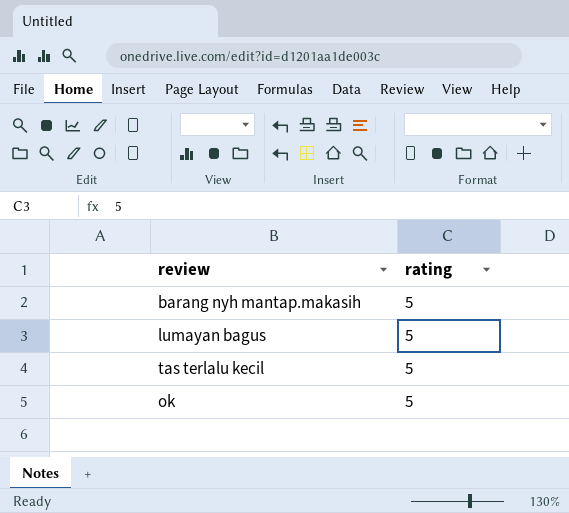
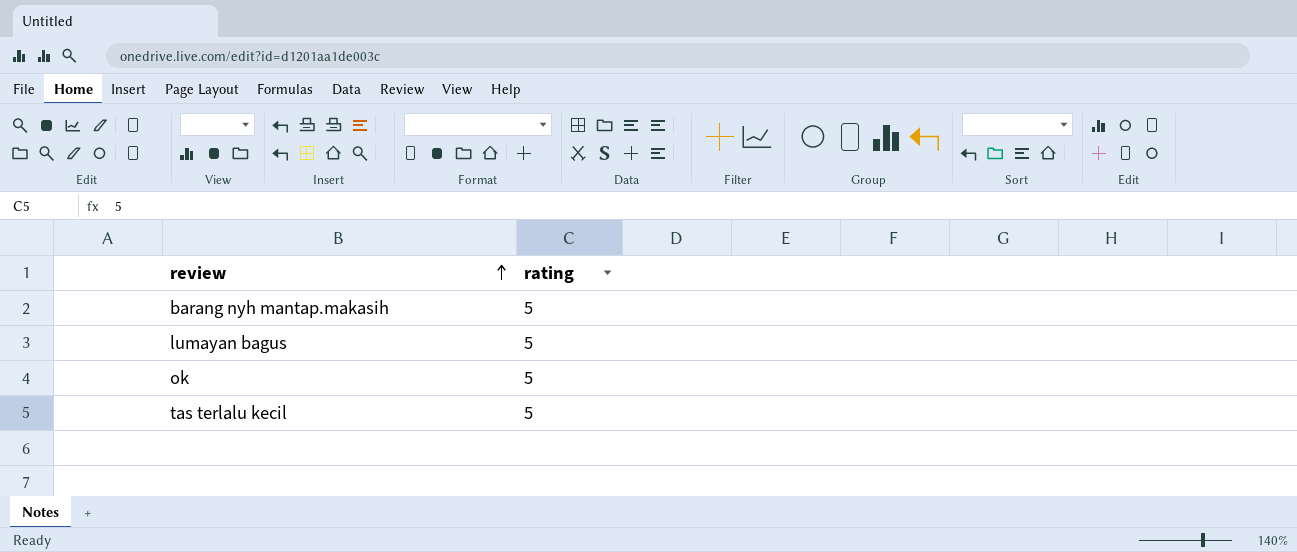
row order: none -> review ascending

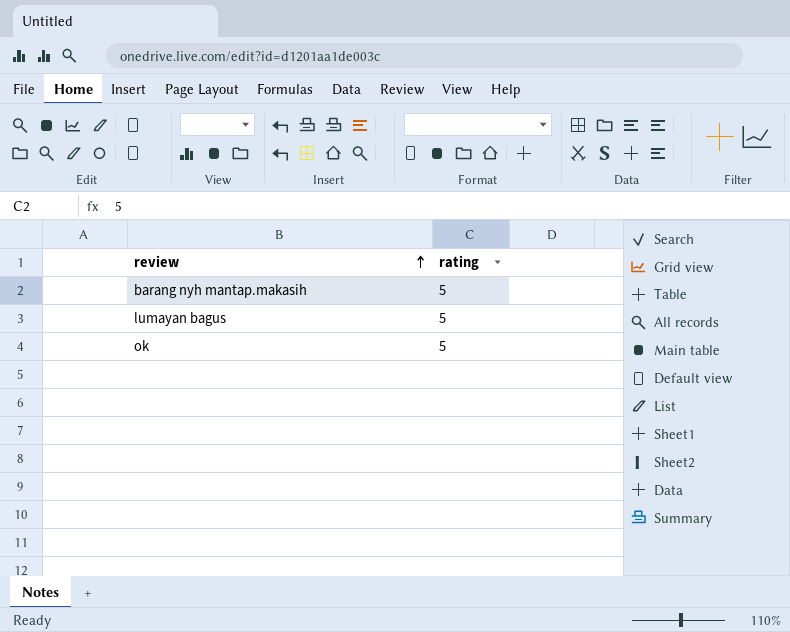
row tas terlalu kecil: 5 -> none

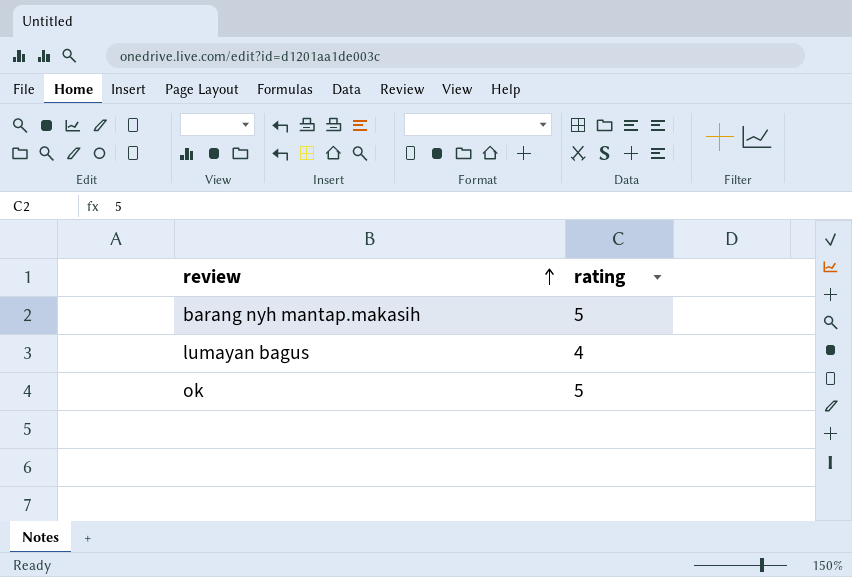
lumayan bagus | rating: 5 -> 4

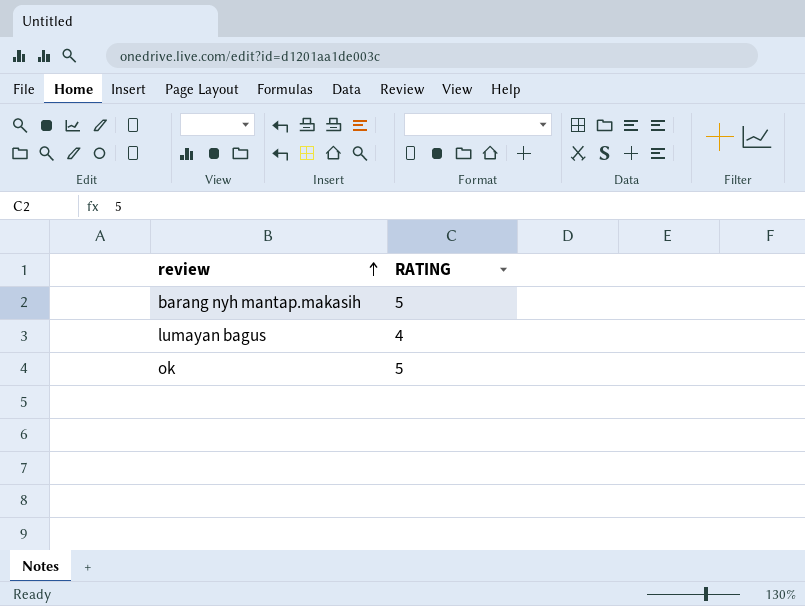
column name: rating -> RATING

